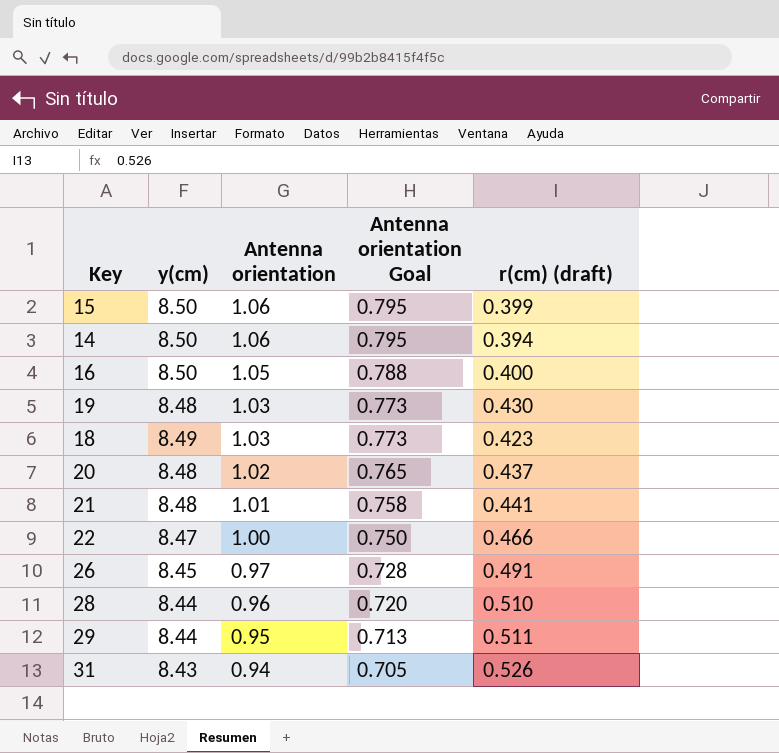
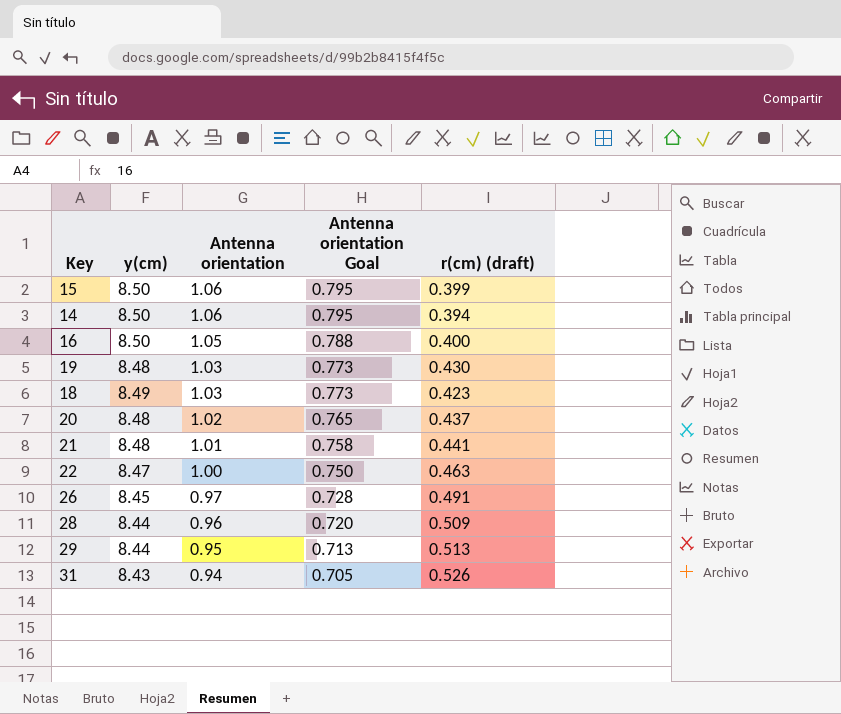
22 | r(cm) (draft): 0.466 -> 0.463
28 | r(cm) (draft): 0.510 -> 0.509
29 | r(cm) (draft): 0.511 -> 0.513

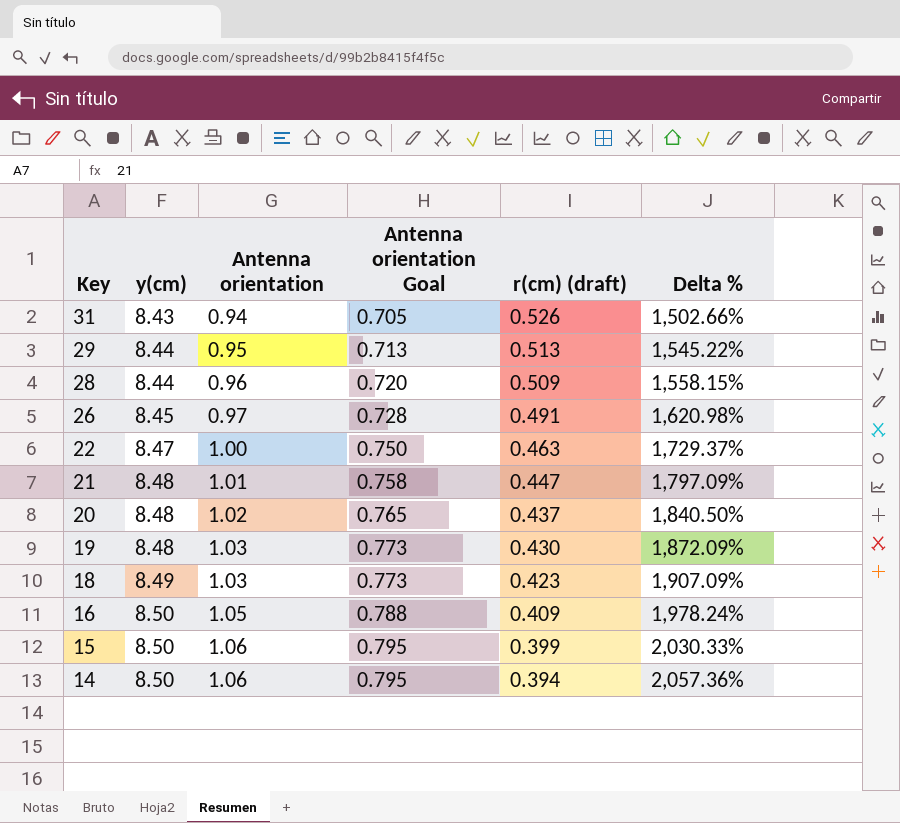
row order: Antenna orientation descending -> Key descending
column Delta % | formula: none -> ([y(cm)] - [r(cm) (draft)]) / [r(cm) (draft)]
21 | r(cm) (draft): 0.441 -> 0.447
16 | r(cm) (draft): 0.400 -> 0.409

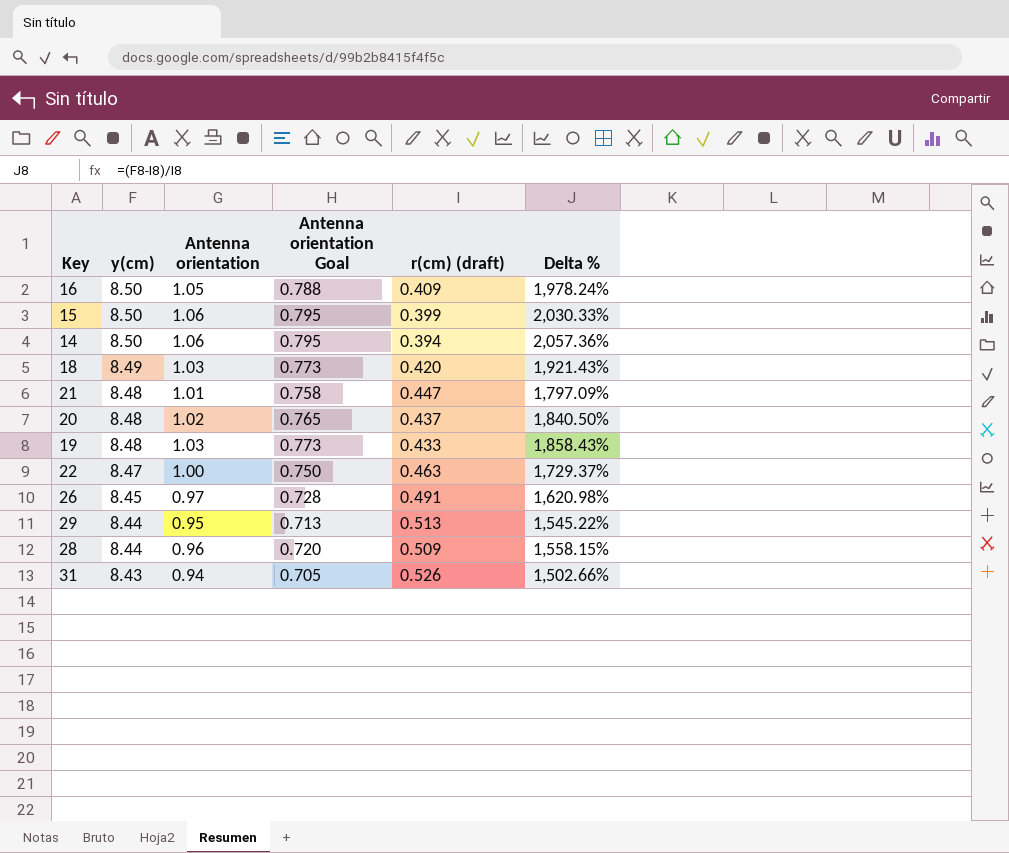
row order: Key descending -> y(cm) descending
18 | r(cm) (draft): 0.423 -> 0.420
18 | Delta %: 1,907.09% -> 1,921.43%
19 | r(cm) (draft): 0.430 -> 0.433
19 | Delta %: 1,872.09% -> 1,858.43%

